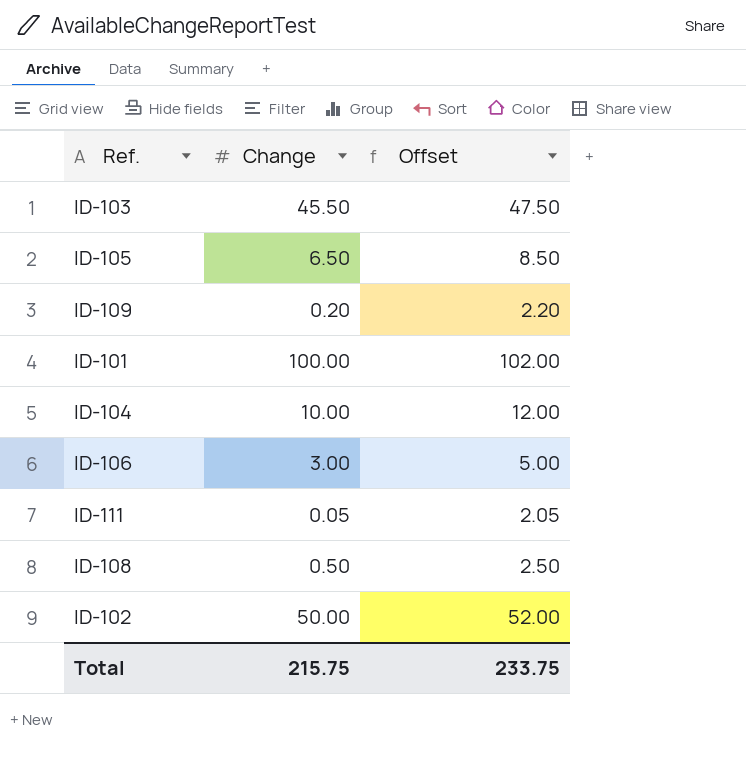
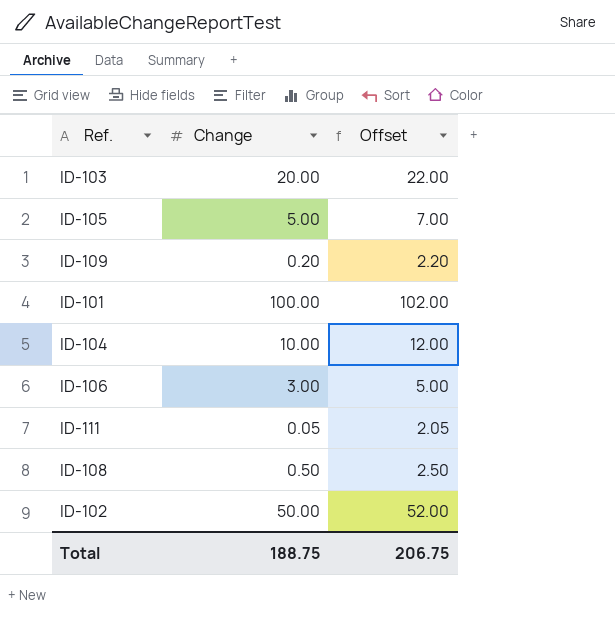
ID-103 | Change: 45.50 -> 20.00
ID-103 | Offset: 47.50 -> 22.00
ID-105 | Change: 6.50 -> 5.00
ID-105 | Offset: 8.50 -> 7.00
Total | Change: 215.75 -> 188.75
Total | Offset: 233.75 -> 206.75

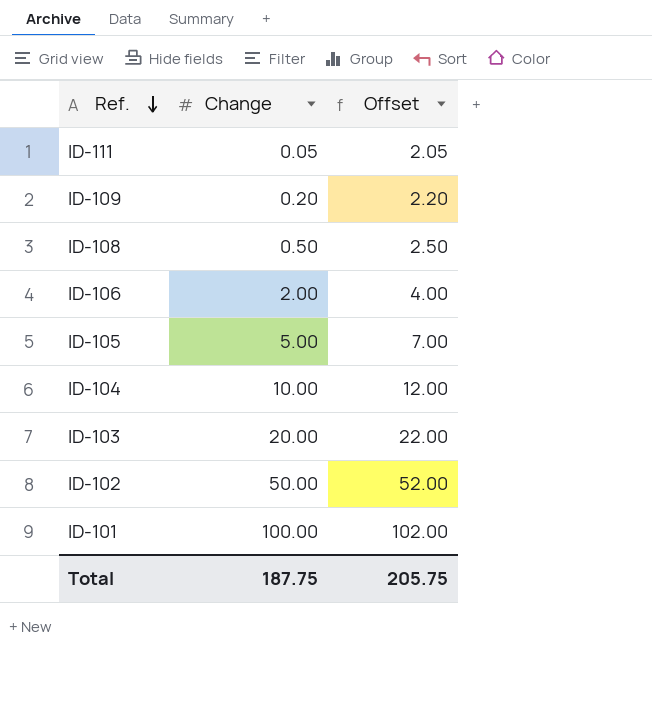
row order: none -> Ref. descending
ID-106 | Change: 3.00 -> 2.00
ID-106 | Offset: 5.00 -> 4.00
Total | Change: 188.75 -> 187.75
Total | Offset: 206.75 -> 205.75

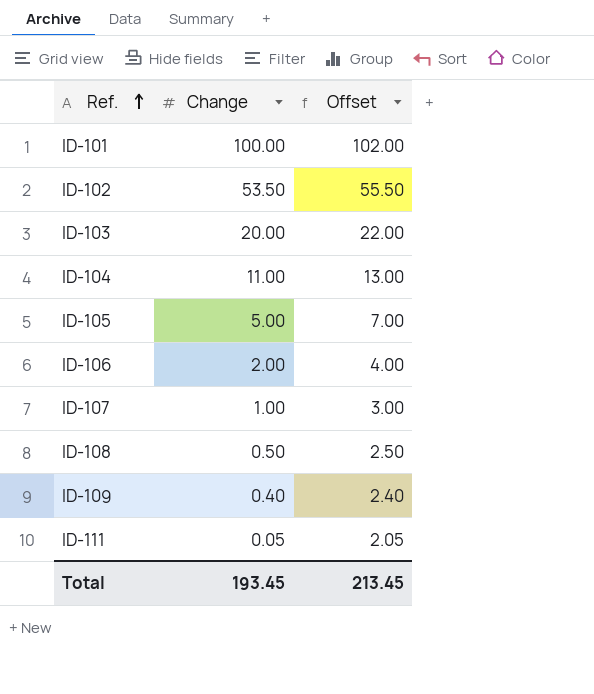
row order: Ref. descending -> Ref. ascending
ID-102 | Change: 50.00 -> 53.50
ID-102 | Offset: 52.00 -> 55.50
ID-104 | Change: 10.00 -> 11.00
ID-104 | Offset: 12.00 -> 13.00
row ID-107: none -> 1.00 | 3.00
ID-109 | Change: 0.20 -> 0.40
ID-109 | Offset: 2.20 -> 2.40
Total | Change: 187.75 -> 193.45
Total | Offset: 205.75 -> 213.45

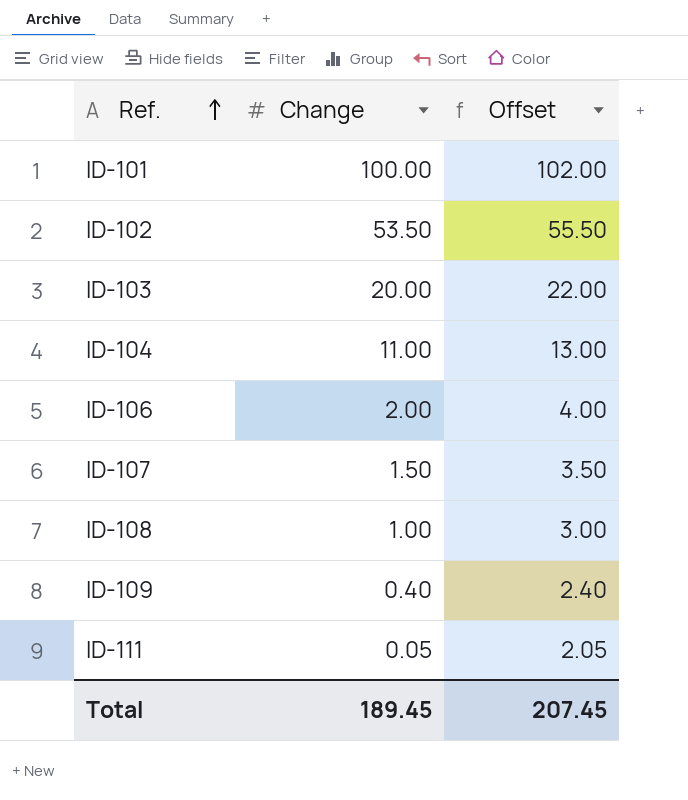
row ID-105: 5.00 | 7.00 -> none
ID-107 | Change: 1.00 -> 1.50
ID-107 | Offset: 3.00 -> 3.50
ID-108 | Change: 0.50 -> 1.00
ID-108 | Offset: 2.50 -> 3.00
Total | Change: 193.45 -> 189.45
Total | Offset: 213.45 -> 207.45

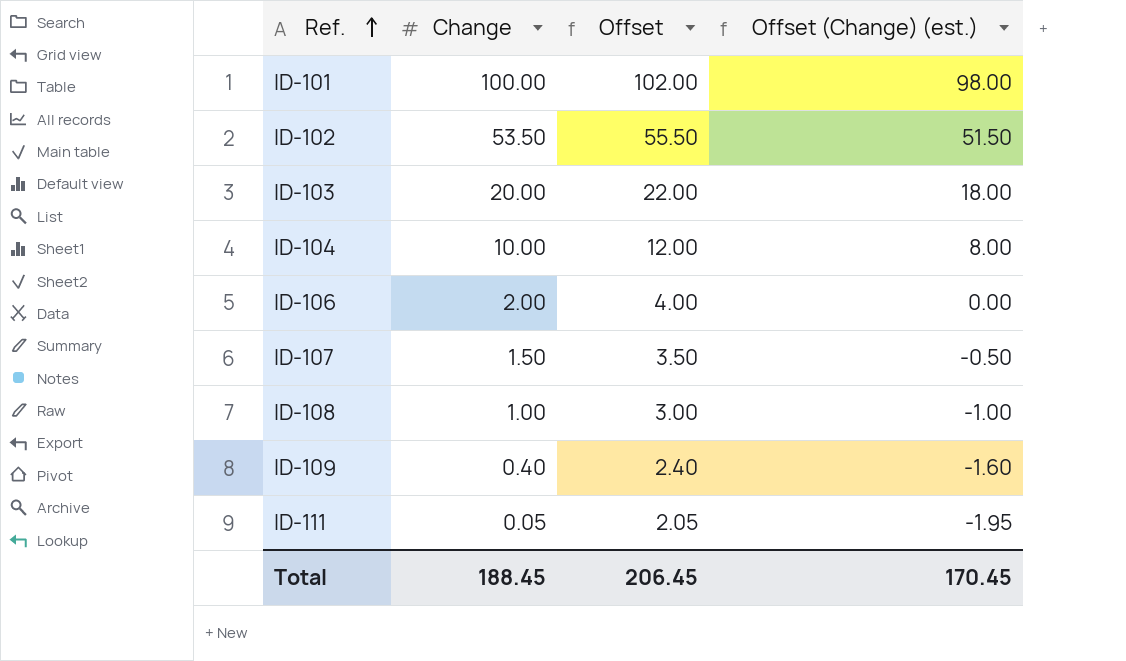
column Offset (Change) (est.) | formula: none -> [Change] - 2
ID-104 | Change: 11.00 -> 10.00
ID-104 | Offset: 13.00 -> 12.00
Total | Change: 189.45 -> 188.45
Total | Offset: 207.45 -> 206.45

